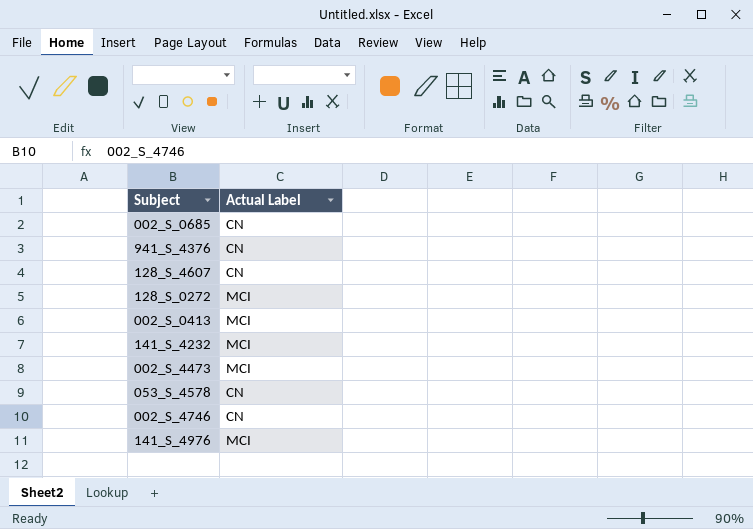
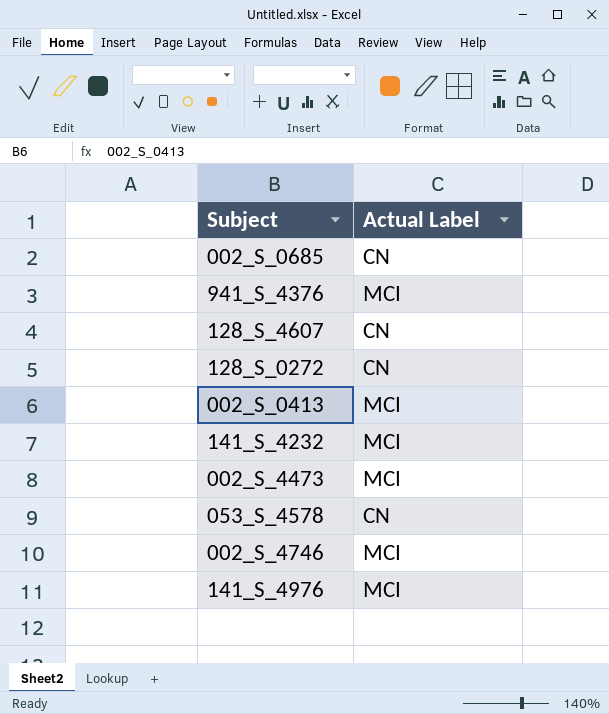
941_S_4376 | Actual Label: CN -> MCI
128_S_0272 | Actual Label: MCI -> CN
002_S_4746 | Actual Label: CN -> MCI

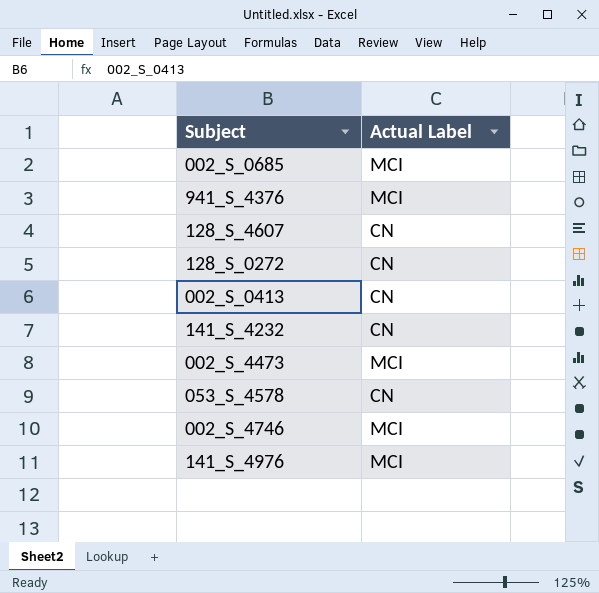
002_S_0685 | Actual Label: CN -> MCI
002_S_0413 | Actual Label: MCI -> CN
141_S_4232 | Actual Label: MCI -> CN

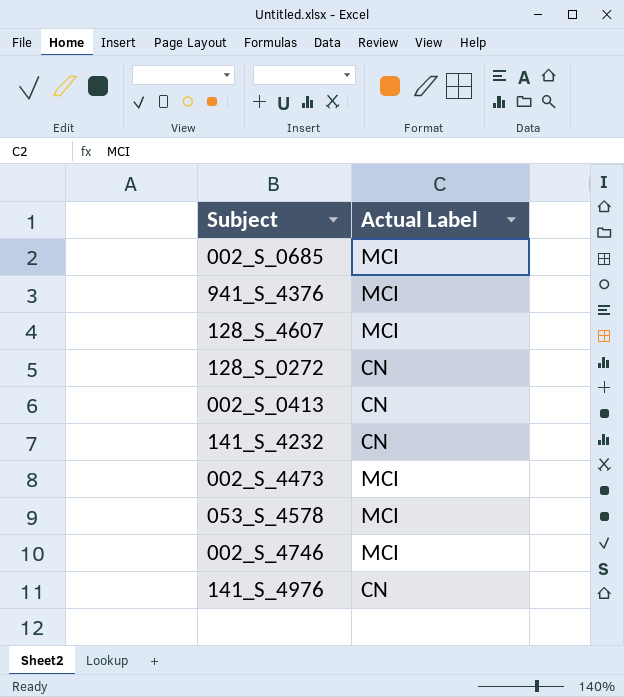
128_S_4607 | Actual Label: CN -> MCI
053_S_4578 | Actual Label: CN -> MCI
141_S_4976 | Actual Label: MCI -> CN

